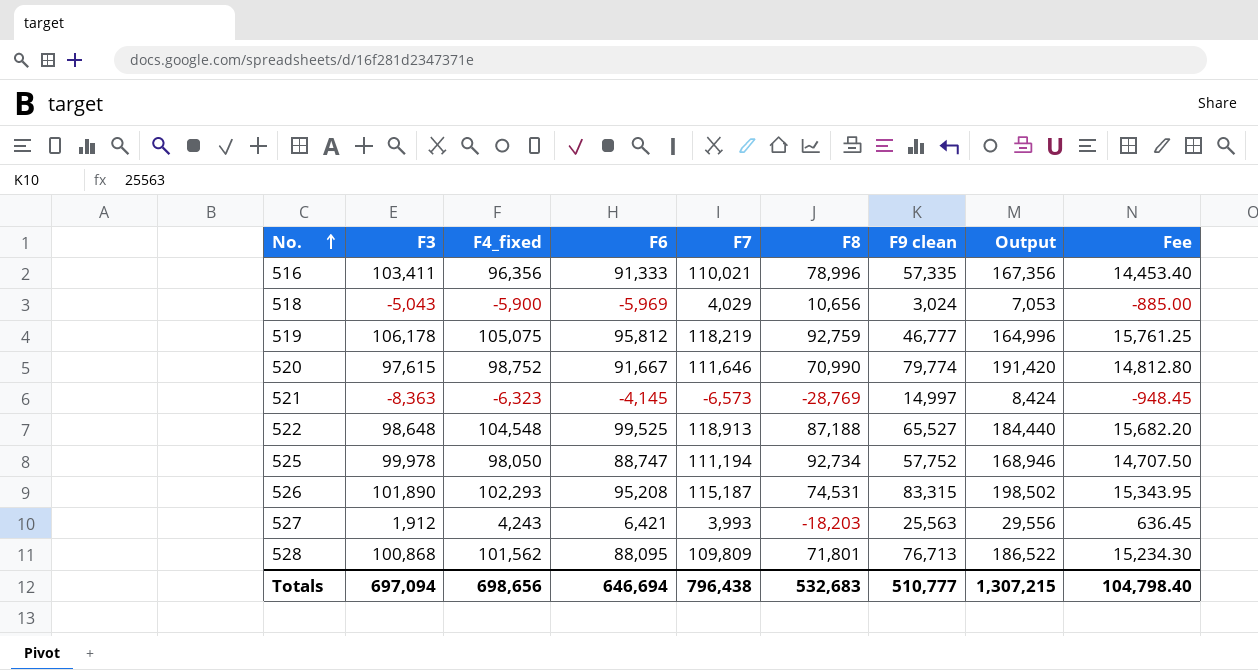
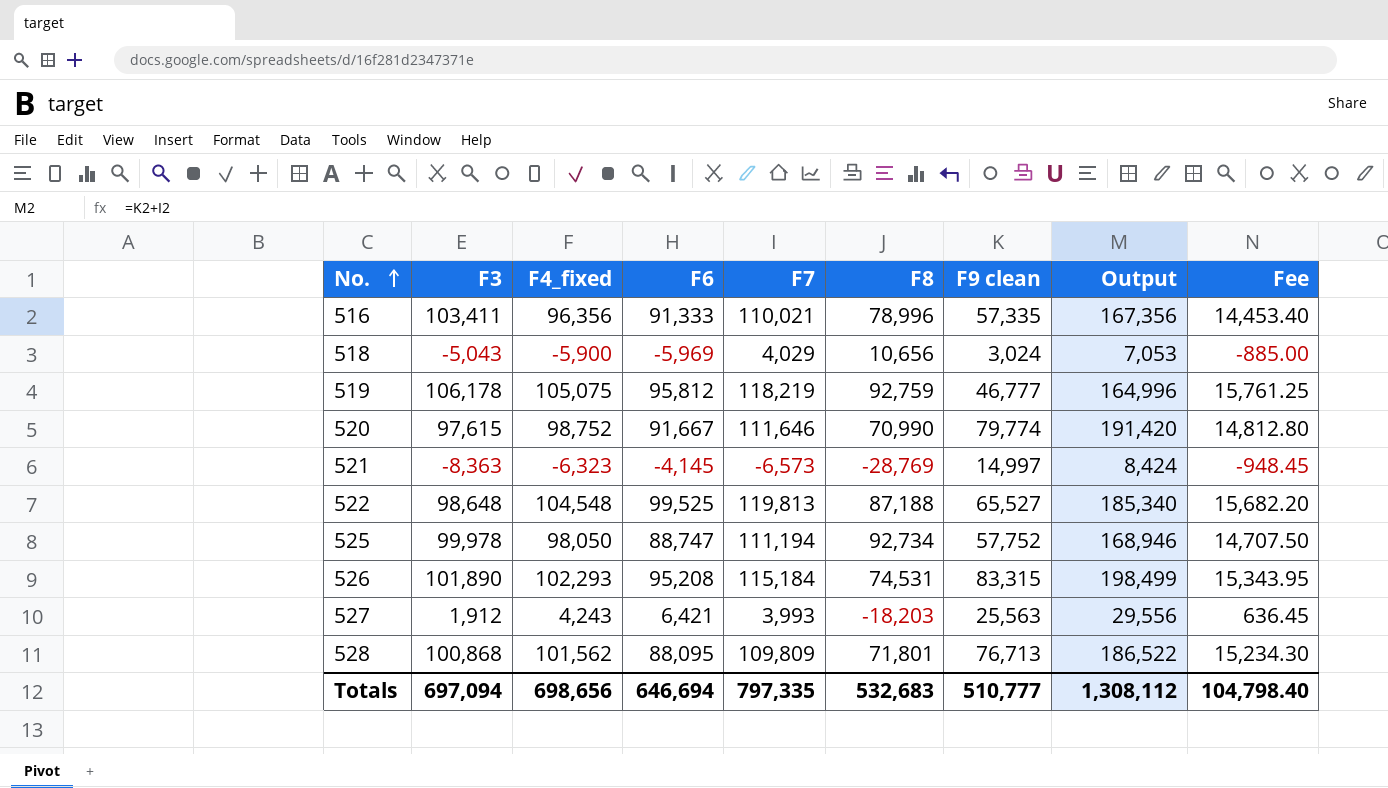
522 | F7: 118,913 -> 119,813
522 | Output: 184,440 -> 185,340
526 | F7: 115,187 -> 115,184
526 | Output: 198,502 -> 198,499
Totals | F7: 796,438 -> 797,335
Totals | Output: 1,307,215 -> 1,308,112

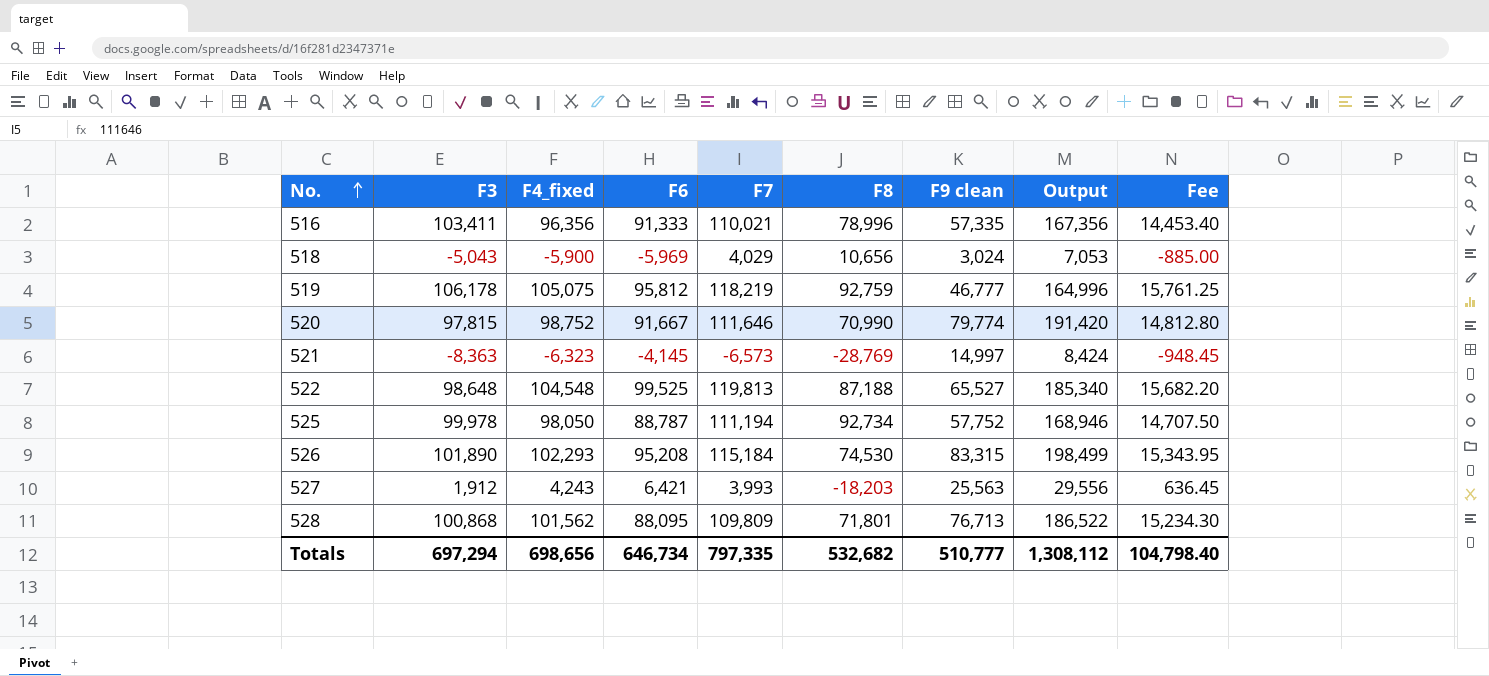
520 | F3: 97,615 -> 97,815
525 | F6: 88,747 -> 88,787
526 | F8: 74,531 -> 74,530
Totals | F3: 697,094 -> 697,294
Totals | F6: 646,694 -> 646,734
Totals | F8: 532,683 -> 532,682

